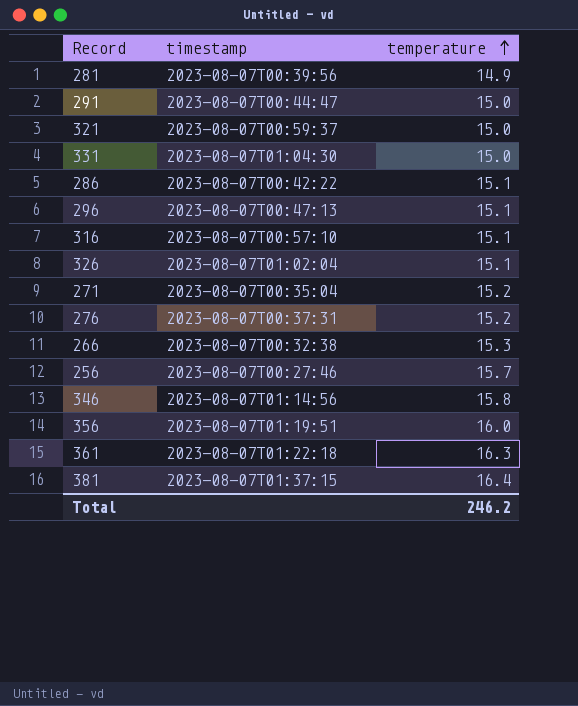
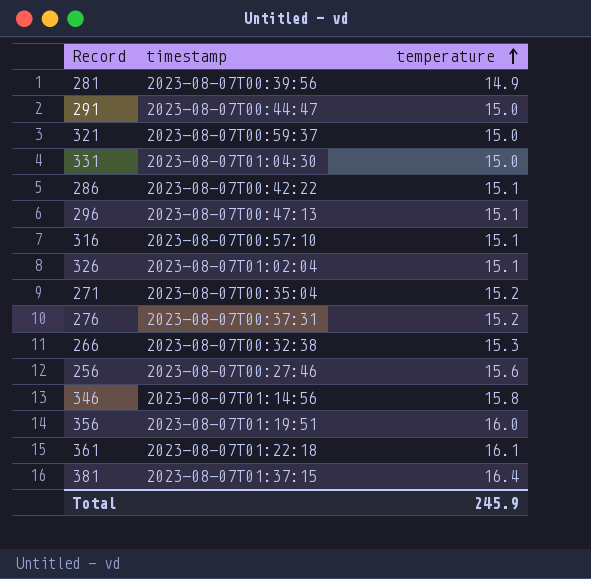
256 | temperature: 15.7 -> 15.6
361 | temperature: 16.3 -> 16.1
Total | temperature: 246.2 -> 245.9

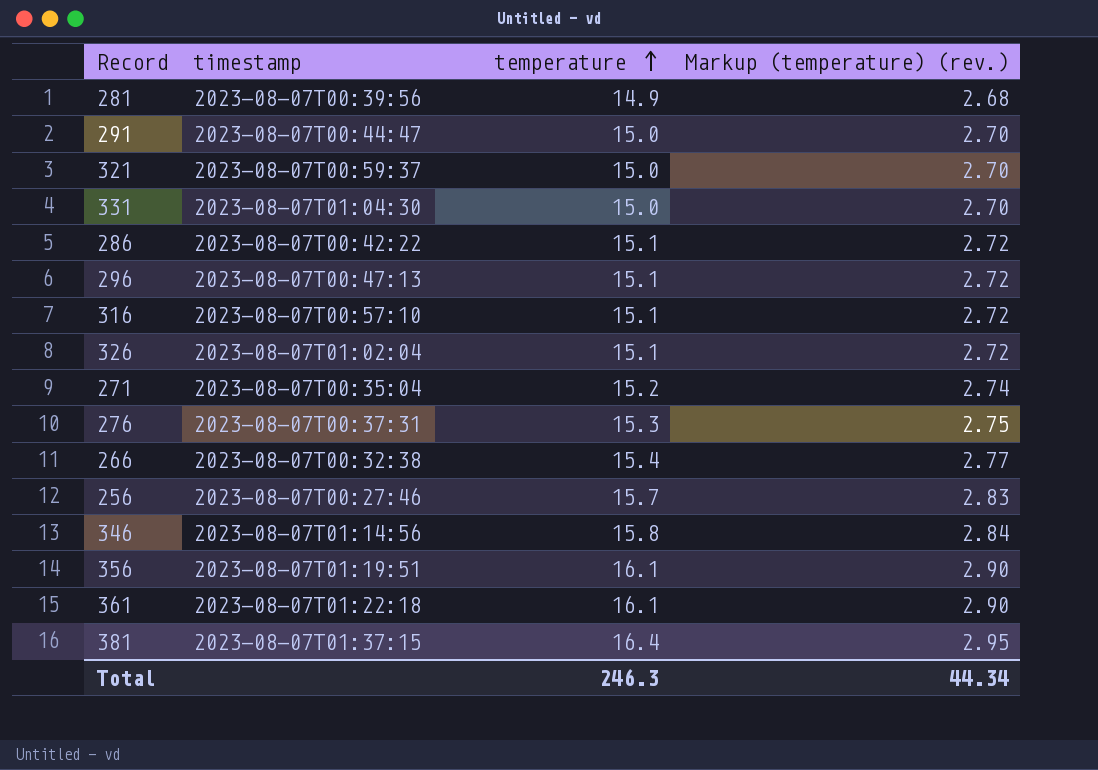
column Markup (temperature) (rev.) | formula: none -> [temperature] * 0.18
276 | temperature: 15.2 -> 15.3
266 | temperature: 15.3 -> 15.4
256 | temperature: 15.6 -> 15.7
356 | temperature: 16.0 -> 16.1
Total | temperature: 245.9 -> 246.3

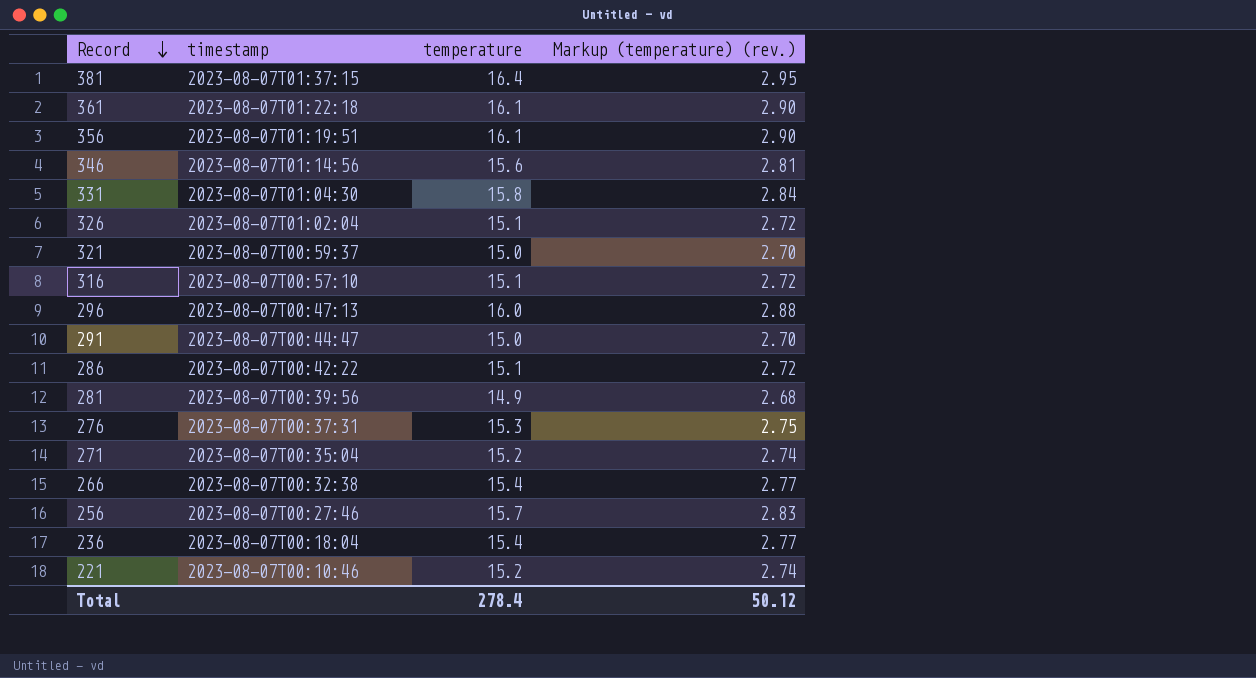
row order: temperature ascending -> Record descending
346 | temperature: 15.8 -> 15.6
346 | Markup (temperature) (rev.): 2.84 -> 2.81
331 | temperature: 15.0 -> 15.8
331 | Markup (temperature) (rev.): 2.70 -> 2.84
296 | temperature: 15.1 -> 16.0
296 | Markup (temperature) (rev.): 2.72 -> 2.88
row 236: none -> 2023-08-07T00:18:04 | 15.4 | 2.77
row 221: none -> 2023-08-07T00:10:46 | 15.2 | 2.74
Total | temperature: 246.3 -> 278.4
Total | Markup (temperature) (rev.): 44.34 -> 50.12

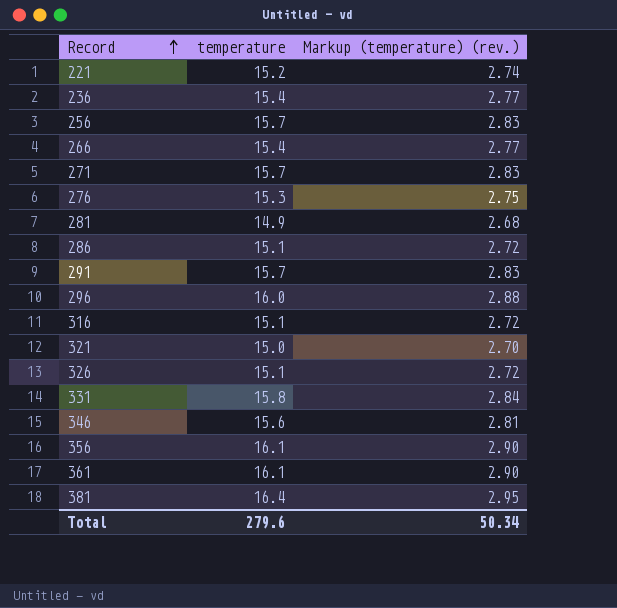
row order: Record descending -> Record ascending
column timestamp | position: 2 -> none
271 | temperature: 15.2 -> 15.7
271 | Markup (temperature) (rev.): 2.74 -> 2.83
291 | temperature: 15.0 -> 15.7
291 | Markup (temperature) (rev.): 2.70 -> 2.83
Total | temperature: 278.4 -> 279.6
Total | Markup (temperature) (rev.): 50.12 -> 50.34

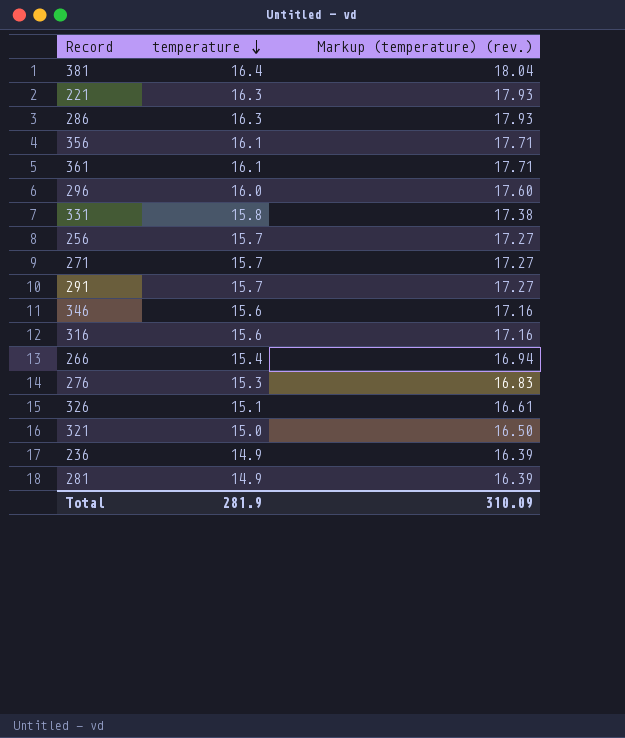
row order: Record ascending -> temperature descending
column Markup (temperature) (rev.) | formula: [temperature] * 0.18 -> [temperature] * 1.1
221 | temperature: 15.2 -> 16.3
286 | temperature: 15.1 -> 16.3
316 | temperature: 15.1 -> 15.6
236 | temperature: 15.4 -> 14.9
Total | temperature: 279.6 -> 281.9
Total | Markup (temperature) (rev.): 50.34 -> 310.09

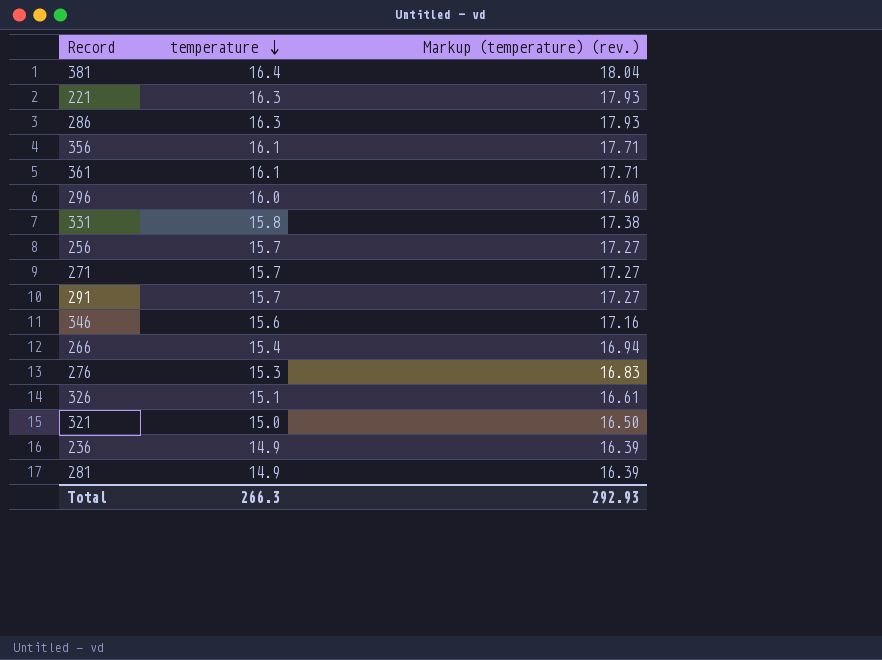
row 316: 15.6 | 17.16 -> none
Total | temperature: 281.9 -> 266.3
Total | Markup (temperature) (rev.): 310.09 -> 292.93

